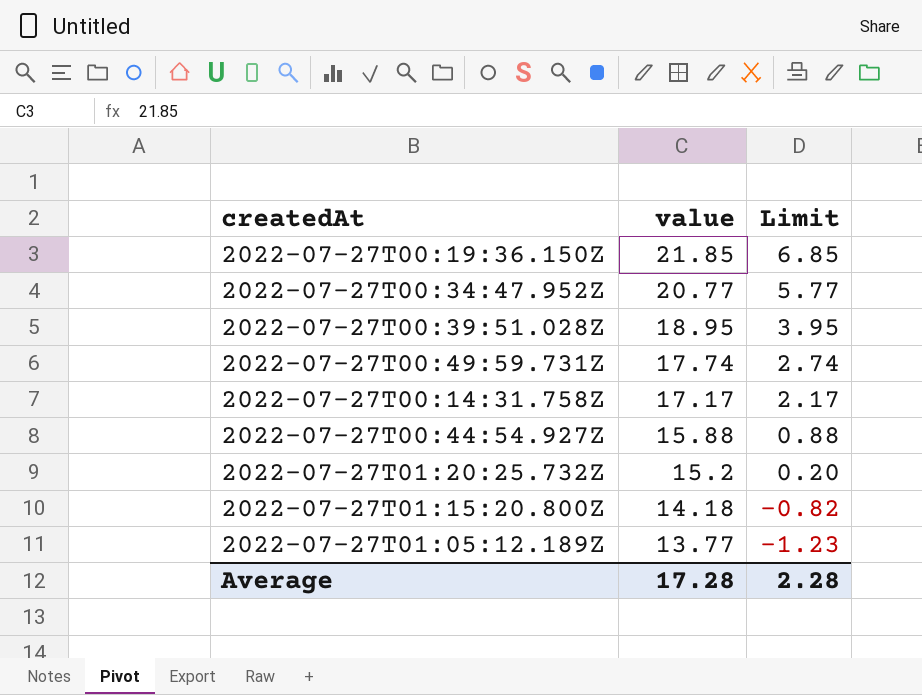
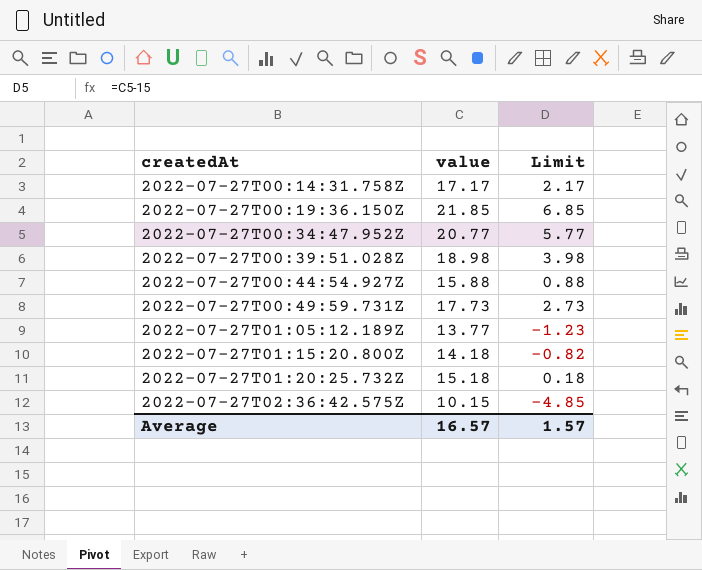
row order: value descending -> createdAt ascending
2022-07-27T00:39:51.028Z | value: 18.95 -> 18.98
2022-07-27T00:39:51.028Z | Limit: 3.95 -> 3.98
2022-07-27T00:49:59.731Z | value: 17.74 -> 17.73
2022-07-27T00:49:59.731Z | Limit: 2.74 -> 2.73
2022-07-27T01:20:25.732Z | value: 15.2 -> 15.18
2022-07-27T01:20:25.732Z | Limit: 0.20 -> 0.18
row 2022-07-27T02:36:42.575Z: none -> 10.15 | -4.85
Average | value: 17.28 -> 16.57
Average | Limit: 2.28 -> 1.57

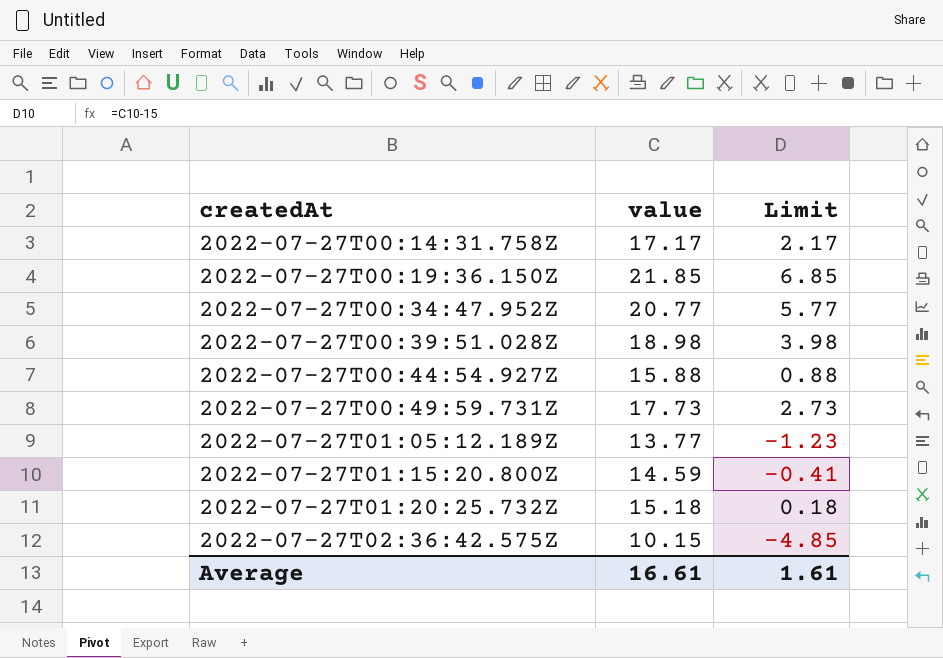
2022-07-27T01:15:20.800Z | value: 14.18 -> 14.59
2022-07-27T01:15:20.800Z | Limit: -0.82 -> -0.41
Average | value: 16.57 -> 16.61
Average | Limit: 1.57 -> 1.61

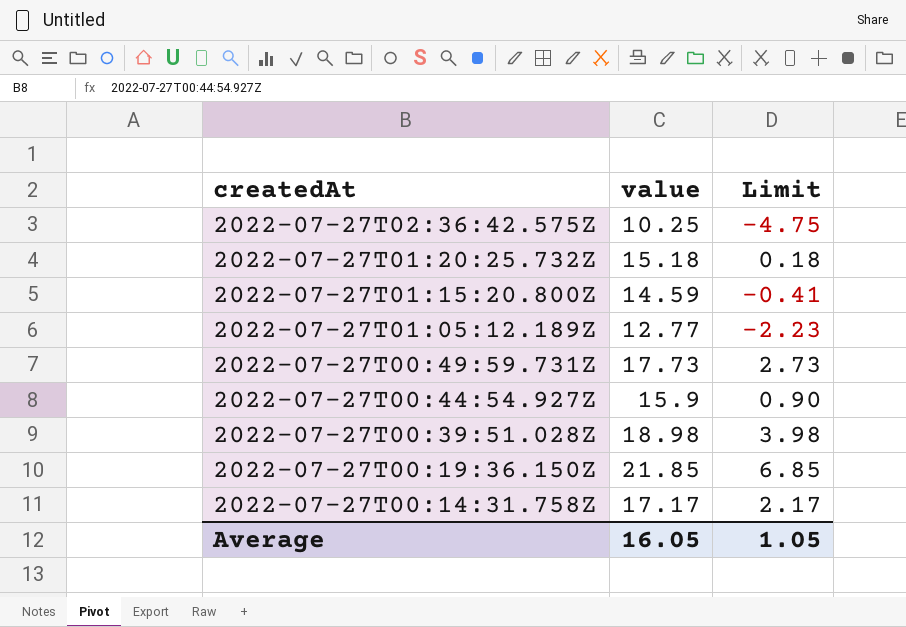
row order: createdAt ascending -> createdAt descending
row 2022-07-27T00:34:47.952Z: 20.77 | 5.77 -> none
2022-07-27T02:36:42.575Z | value: 10.15 -> 10.25
2022-07-27T02:36:42.575Z | Limit: -4.85 -> -4.75
2022-07-27T01:05:12.189Z | value: 13.77 -> 12.77
2022-07-27T01:05:12.189Z | Limit: -1.23 -> -2.23
2022-07-27T00:44:54.927Z | value: 15.88 -> 15.9
2022-07-27T00:44:54.927Z | Limit: 0.88 -> 0.90
Average | value: 16.61 -> 16.05
Average | Limit: 1.61 -> 1.05

